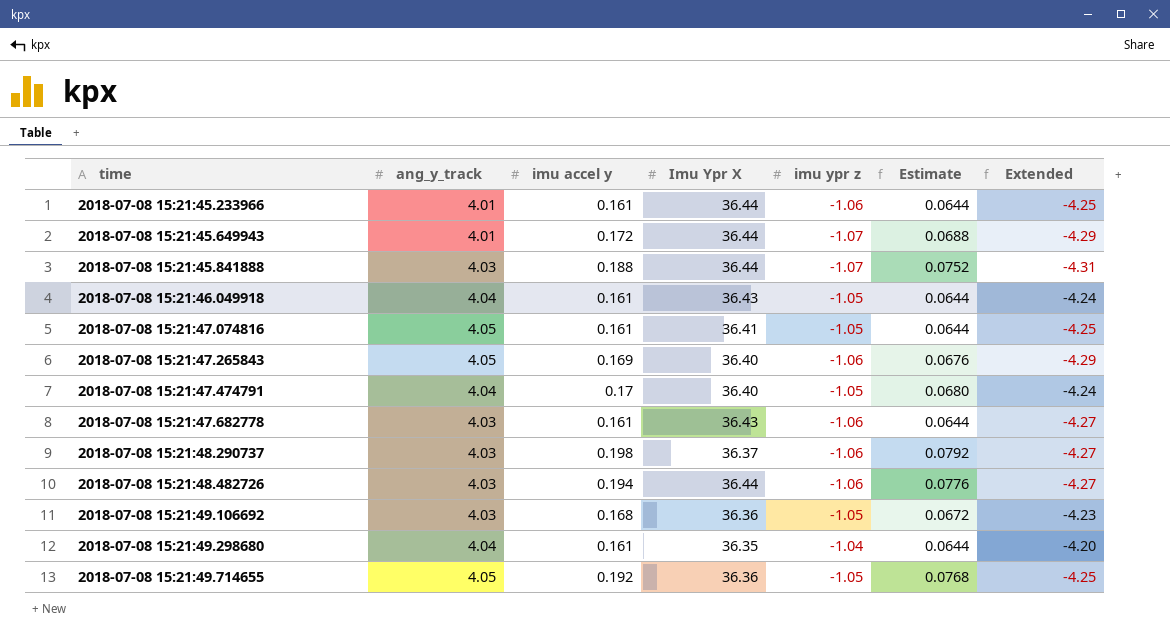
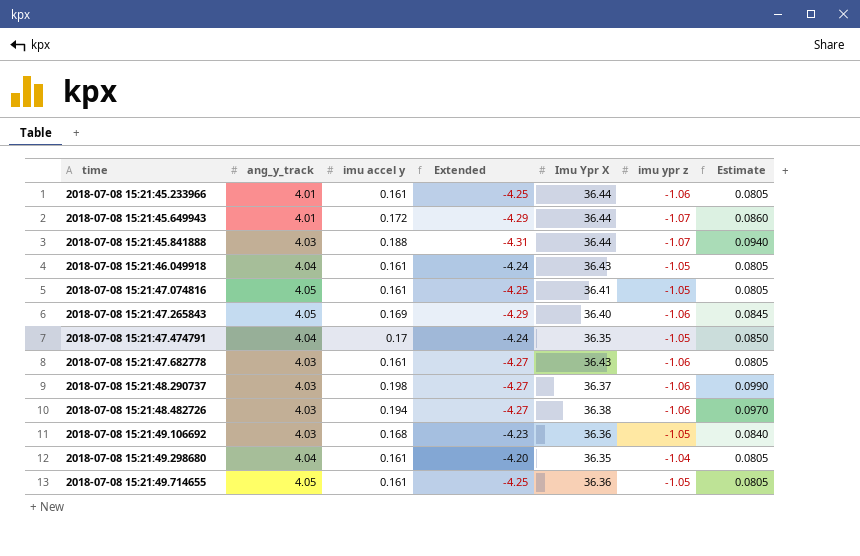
column Extended | position: 7 -> 4
column Estimate | formula: [imu accel y] * 0.4 -> [imu accel y] * 0.5
2018-07-08 15:21:47.474791 | Imu Ypr X: 36.40 -> 36.35
2018-07-08 15:21:48.482726 | Imu Ypr X: 36.44 -> 36.38
2018-07-08 15:21:49.714655 | imu accel y: 0.192 -> 0.161

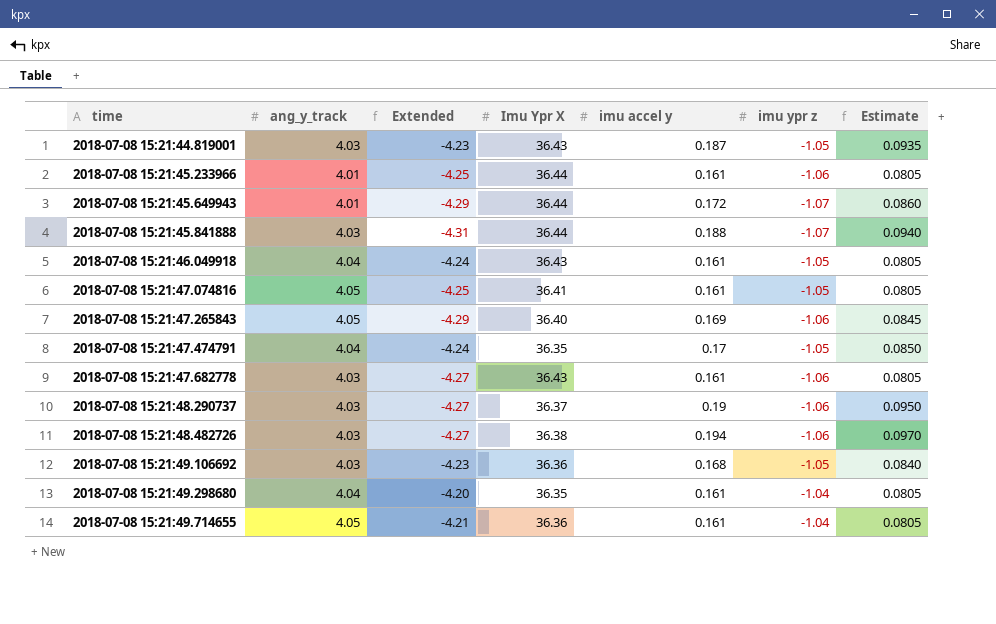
column imu accel y | position: 3 -> 5
row 2018-07-08 15:21:44.819001: none -> 4.03 | -4.23 | 36.43 | 0.187 | -1.05 | 0.0935
2018-07-08 15:21:48.290737 | imu accel y: 0.198 -> 0.19
2018-07-08 15:21:48.290737 | Estimate: 0.0990 -> 0.0950
2018-07-08 15:21:49.714655 | Extended: -4.25 -> -4.21
2018-07-08 15:21:49.714655 | imu ypr z: -1.05 -> -1.04

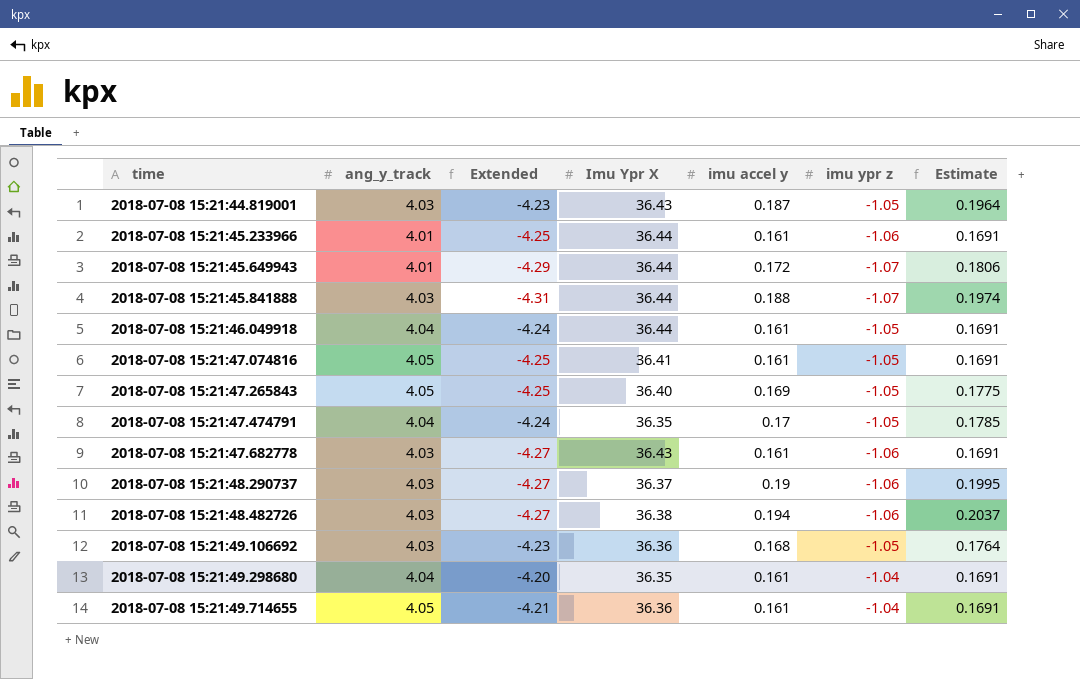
column Estimate | formula: [imu accel y] * 0.5 -> [imu accel y] * 1.05
2018-07-08 15:21:46.049918 | Imu Ypr X: 36.43 -> 36.44
2018-07-08 15:21:47.265843 | Extended: -4.29 -> -4.25
2018-07-08 15:21:47.265843 | imu ypr z: -1.06 -> -1.05

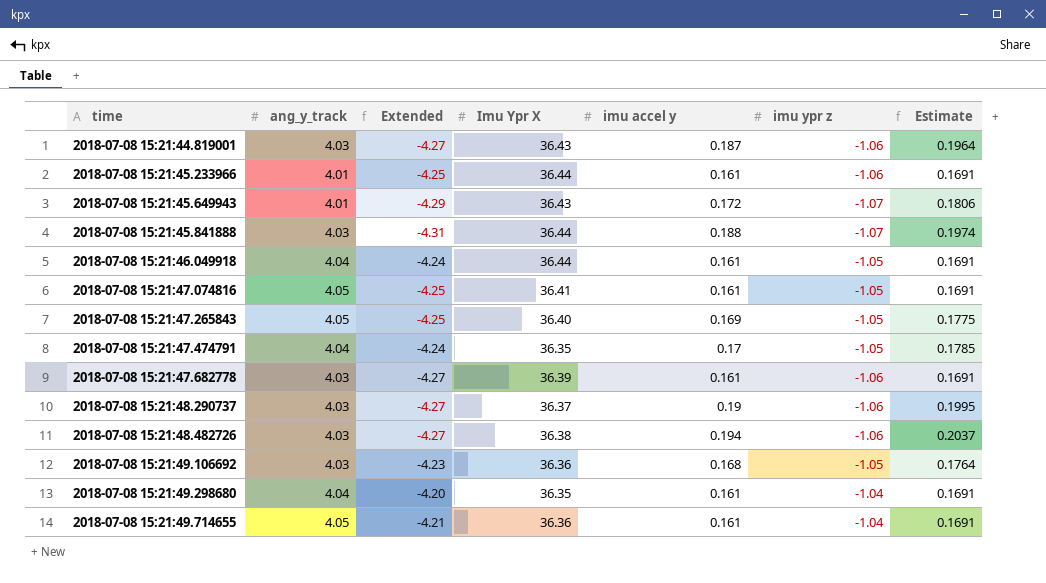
2018-07-08 15:21:44.819001 | Extended: -4.23 -> -4.27
2018-07-08 15:21:44.819001 | imu ypr z: -1.05 -> -1.06
2018-07-08 15:21:45.649943 | Imu Ypr X: 36.44 -> 36.43
2018-07-08 15:21:47.682778 | Imu Ypr X: 36.43 -> 36.39

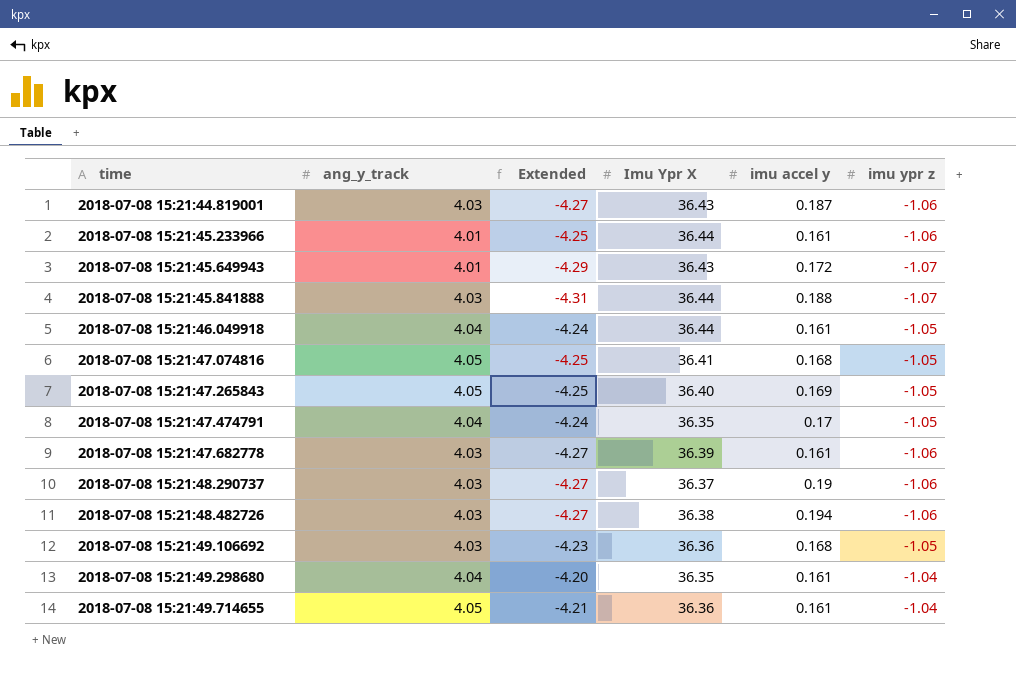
column Estimate | formula: [imu accel y] * 1.05 -> none
2018-07-08 15:21:47.074816 | imu accel y: 0.161 -> 0.168

